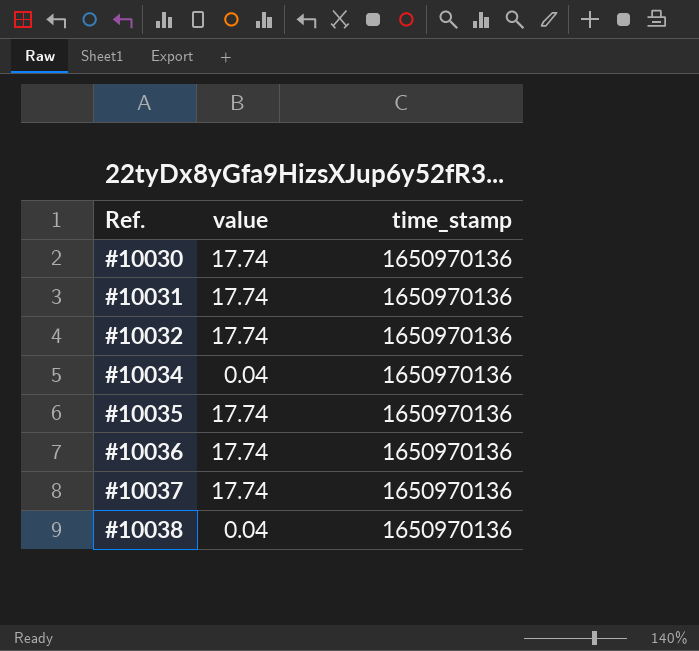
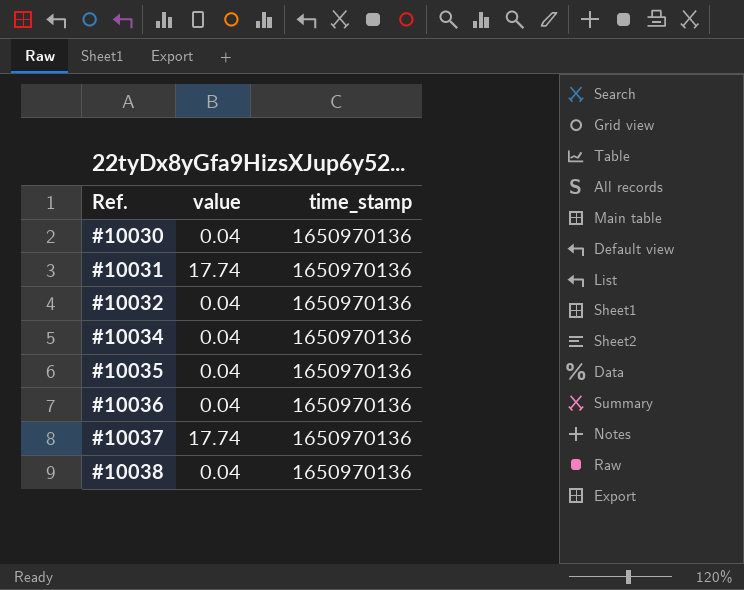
#10030 | value: 17.74 -> 0.04
#10032 | value: 17.74 -> 0.04
#10035 | value: 17.74 -> 0.04
#10036 | value: 17.74 -> 0.04

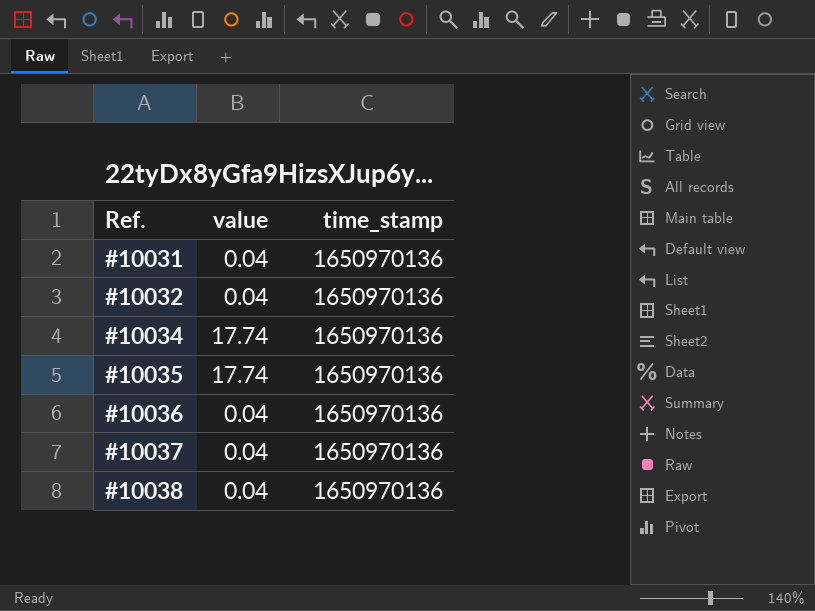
row #10030: 0.04 | 1650970136 -> none
#10031 | value: 17.74 -> 0.04
#10034 | value: 0.04 -> 17.74
#10035 | value: 0.04 -> 17.74
#10037 | value: 17.74 -> 0.04

